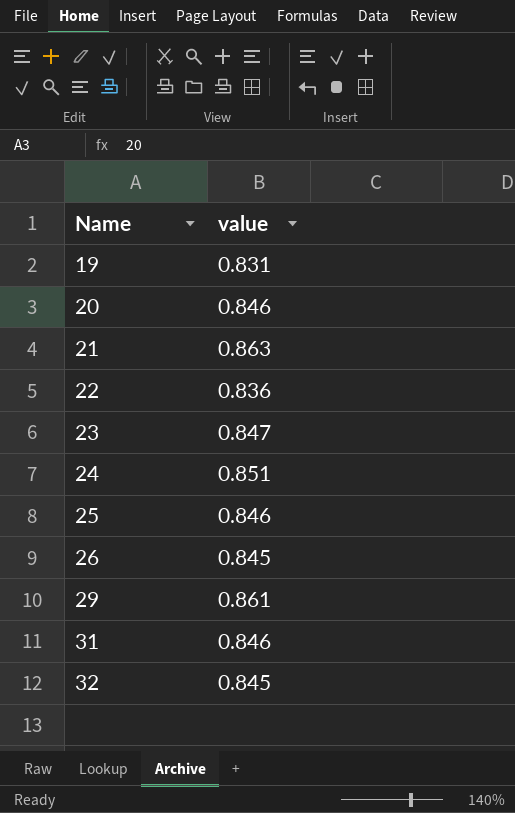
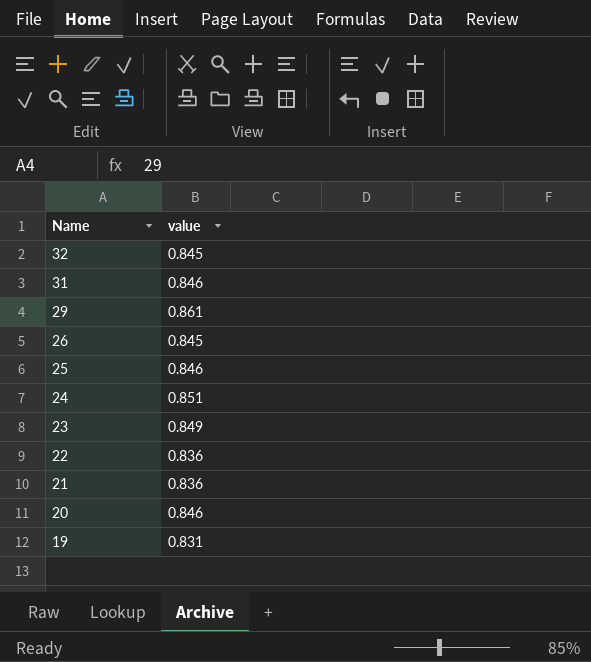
row order: Name ascending -> Name descending
23 | value: 0.847 -> 0.849
21 | value: 0.863 -> 0.836

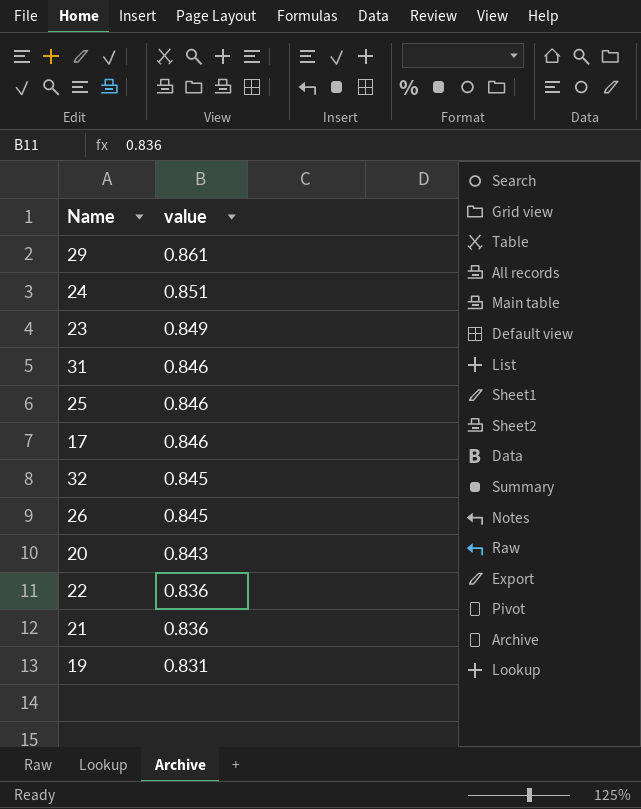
row order: Name descending -> value descending
row 17: none -> 0.846
20 | value: 0.846 -> 0.843

